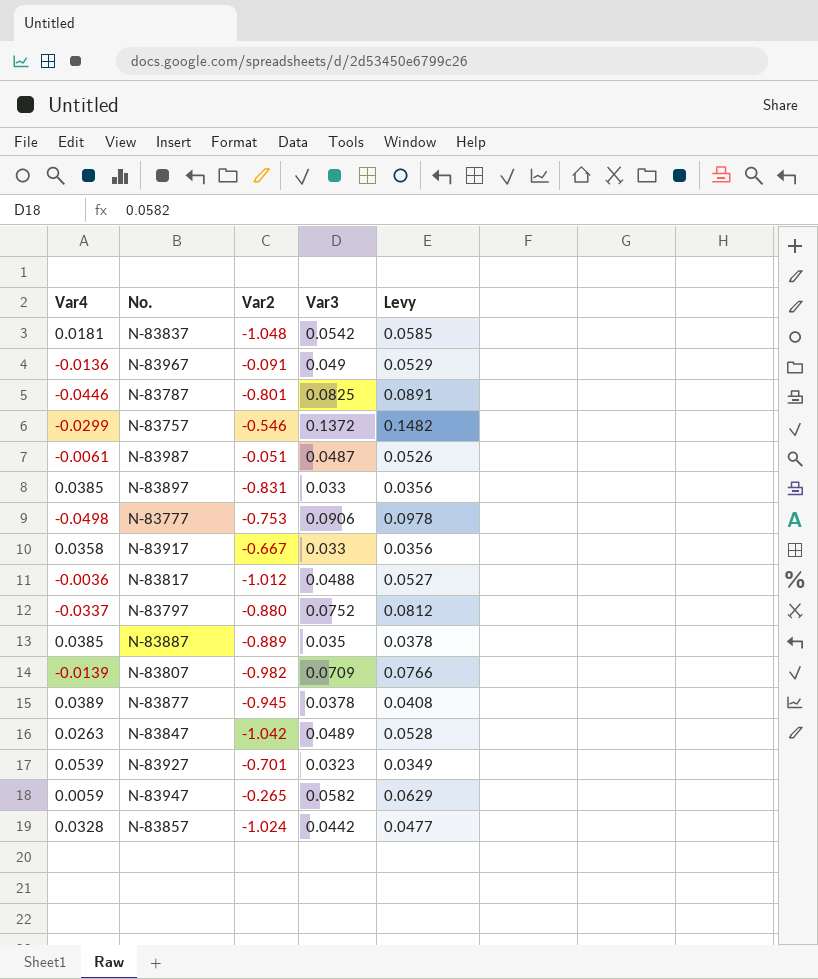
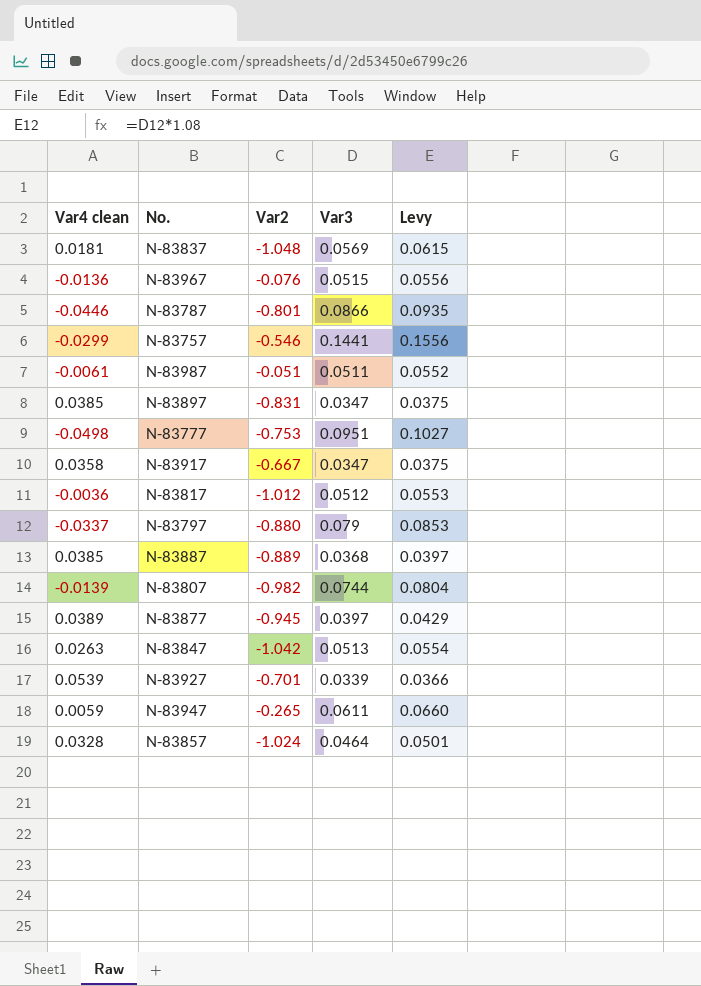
column name: Var4 -> Var4 clean
N-83837 | Var3: 0.0542 -> 0.0569
N-83837 | Levy: 0.0585 -> 0.0615
N-83967 | Var2: -0.091 -> -0.076
N-83967 | Var3: 0.049 -> 0.0515
N-83967 | Levy: 0.0529 -> 0.0556
N-83787 | Var3: 0.0825 -> 0.0866
N-83787 | Levy: 0.0891 -> 0.0935
N-83757 | Var3: 0.1372 -> 0.1441
N-83757 | Levy: 0.1482 -> 0.1556
N-83987 | Var3: 0.0487 -> 0.0511
N-83987 | Levy: 0.0526 -> 0.0552
N-83897 | Var3: 0.033 -> 0.0347
N-83897 | Levy: 0.0356 -> 0.0375
N-83777 | Var3: 0.0906 -> 0.0951
N-83777 | Levy: 0.0978 -> 0.1027
N-83917 | Var3: 0.033 -> 0.0347
N-83917 | Levy: 0.0356 -> 0.0375
N-83817 | Var3: 0.0488 -> 0.0512
N-83817 | Levy: 0.0527 -> 0.0553
N-83797 | Var3: 0.0752 -> 0.079
N-83797 | Levy: 0.0812 -> 0.0853
N-83887 | Var3: 0.035 -> 0.0368
N-83887 | Levy: 0.0378 -> 0.0397
N-83807 | Var3: 0.0709 -> 0.0744
N-83807 | Levy: 0.0766 -> 0.0804
N-83877 | Var3: 0.0378 -> 0.0397
N-83877 | Levy: 0.0408 -> 0.0429
N-83847 | Var3: 0.0489 -> 0.0513
N-83847 | Levy: 0.0528 -> 0.0554
N-83927 | Var3: 0.0323 -> 0.0339
N-83927 | Levy: 0.0349 -> 0.0366
N-83947 | Var3: 0.0582 -> 0.0611
N-83947 | Levy: 0.0629 -> 0.0660
N-83857 | Var3: 0.0442 -> 0.0464
N-83857 | Levy: 0.0477 -> 0.0501

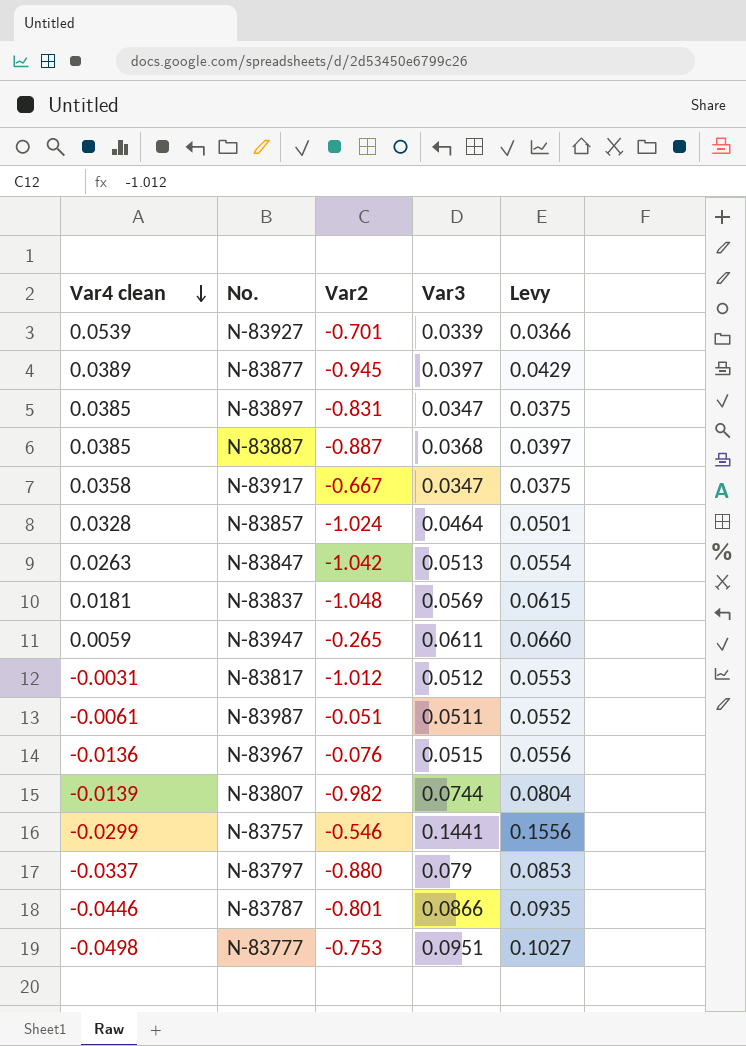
row order: none -> Var4 clean descending
N-83887 | Var2: -0.889 -> -0.887
N-83817 | Var4 clean: -0.0036 -> -0.0031

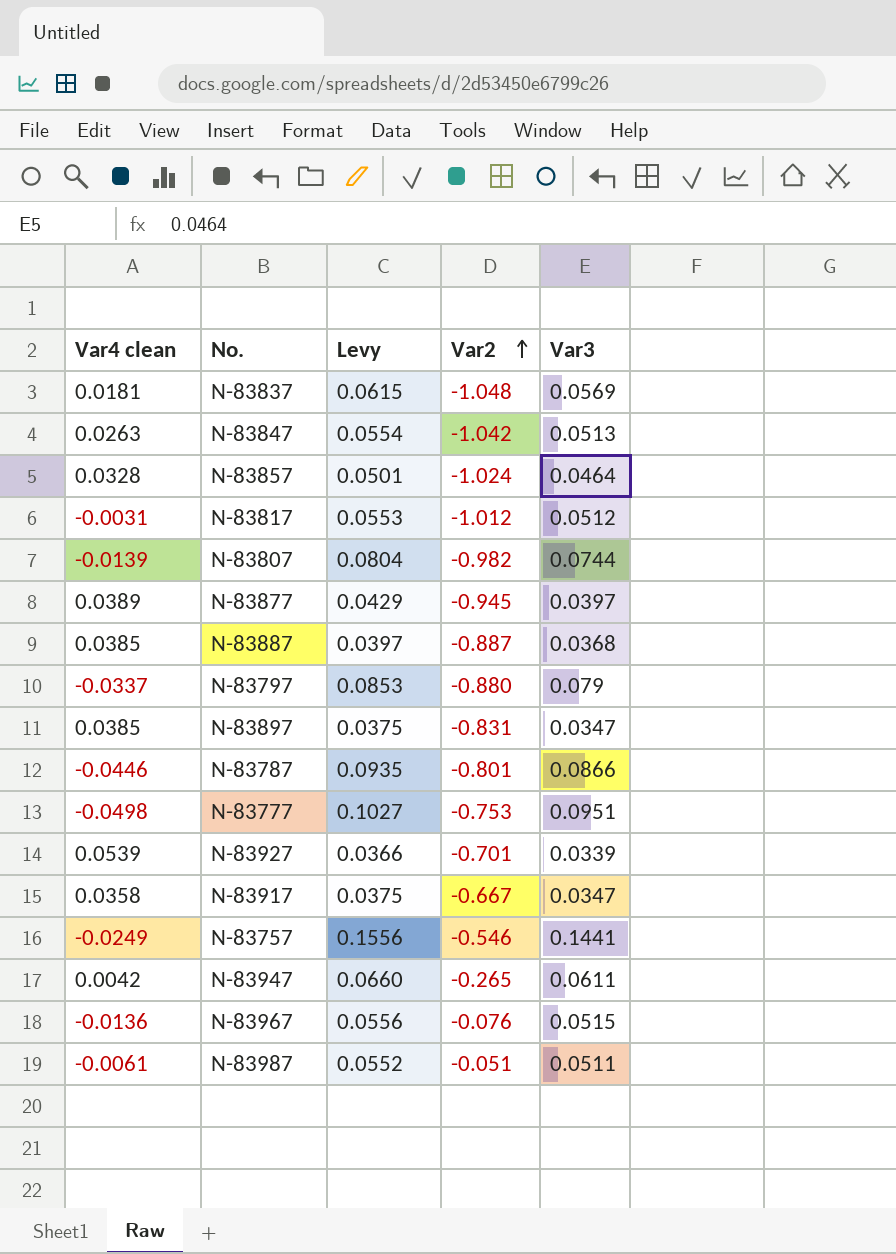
row order: Var4 clean descending -> Var2 ascending
column Levy | position: 5 -> 3
N-83757 | Var4 clean: -0.0299 -> -0.0249
N-83947 | Var4 clean: 0.0059 -> 0.0042

